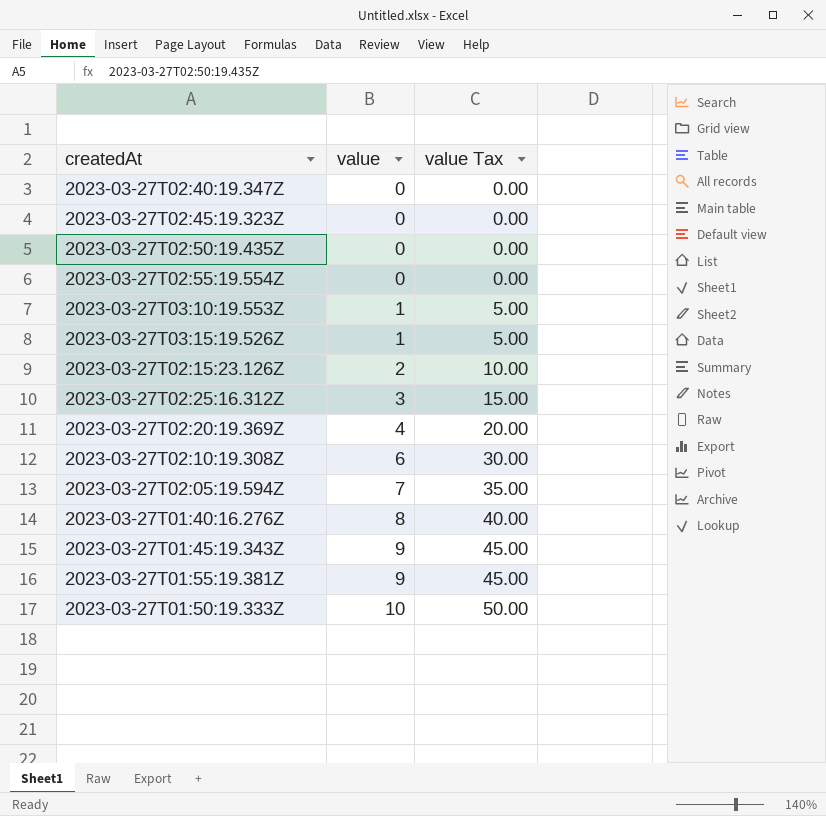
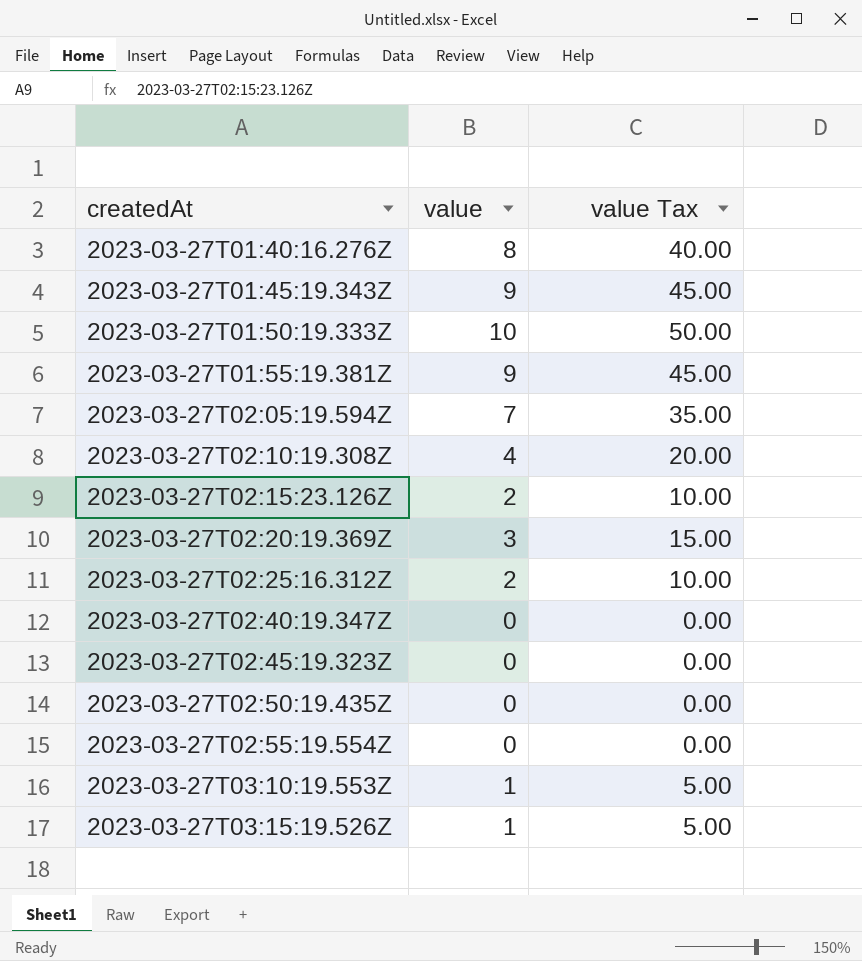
row order: value ascending -> createdAt ascending
2023-03-27T02:10:19.308Z | value: 6 -> 4
2023-03-27T02:10:19.308Z | value Tax: 30.00 -> 20.00
2023-03-27T02:20:19.369Z | value: 4 -> 3
2023-03-27T02:20:19.369Z | value Tax: 20.00 -> 15.00
2023-03-27T02:25:16.312Z | value: 3 -> 2
2023-03-27T02:25:16.312Z | value Tax: 15.00 -> 10.00

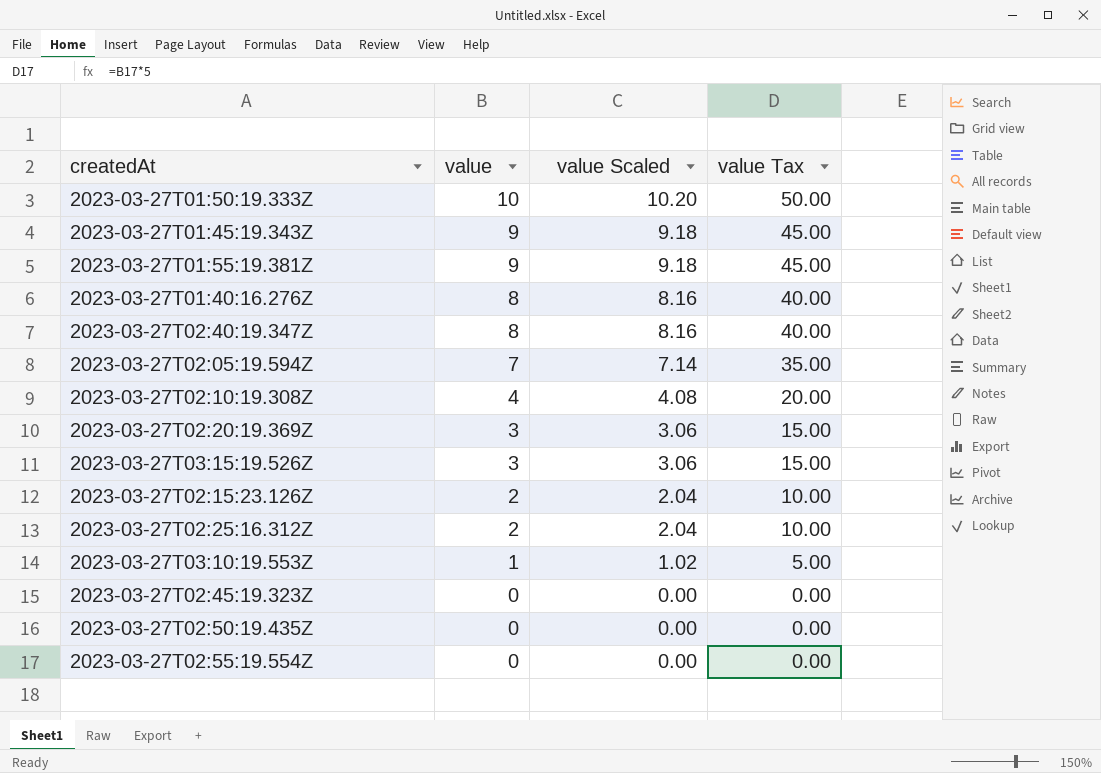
row order: createdAt ascending -> value descending
column value Scaled | formula: none -> [value] * 1.02
2023-03-27T02:40:19.347Z | value: 0 -> 8
2023-03-27T02:40:19.347Z | value Tax: 0.00 -> 40.00
2023-03-27T03:15:19.526Z | value: 1 -> 3
2023-03-27T03:15:19.526Z | value Tax: 5.00 -> 15.00

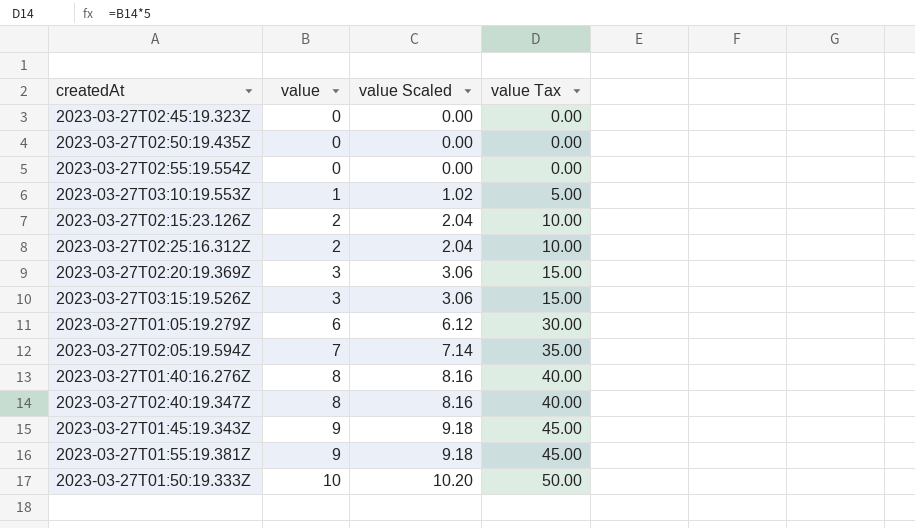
row order: value descending -> value ascending
row 2023-03-27T02:10:19.308Z: 4 | 4.08 | 20.00 -> none
row 2023-03-27T01:05:19.279Z: none -> 6 | 6.12 | 30.00

